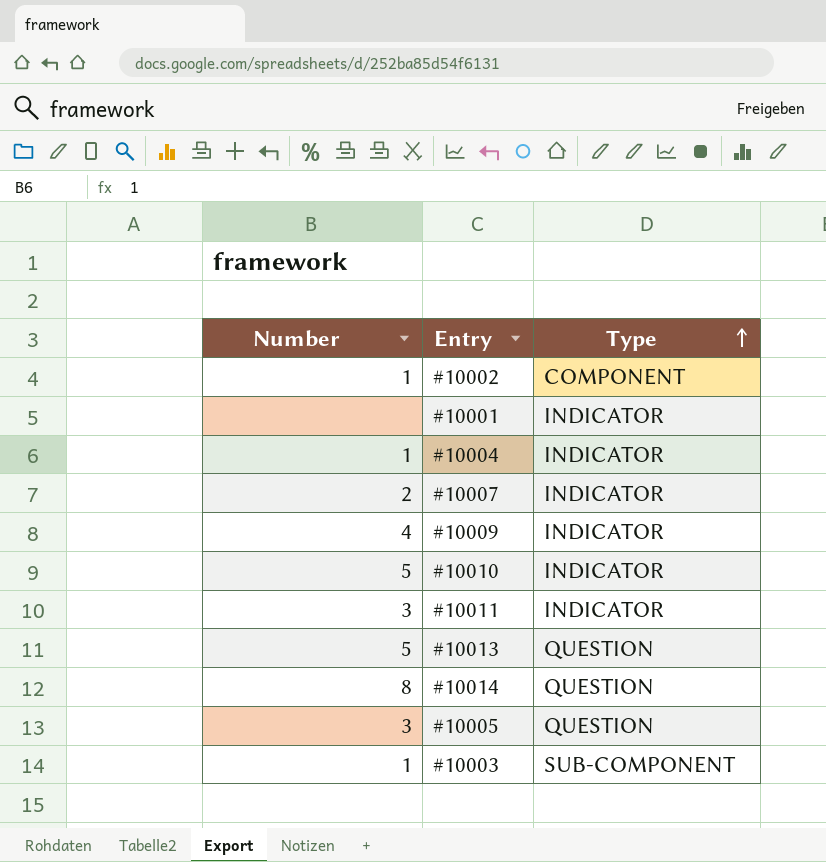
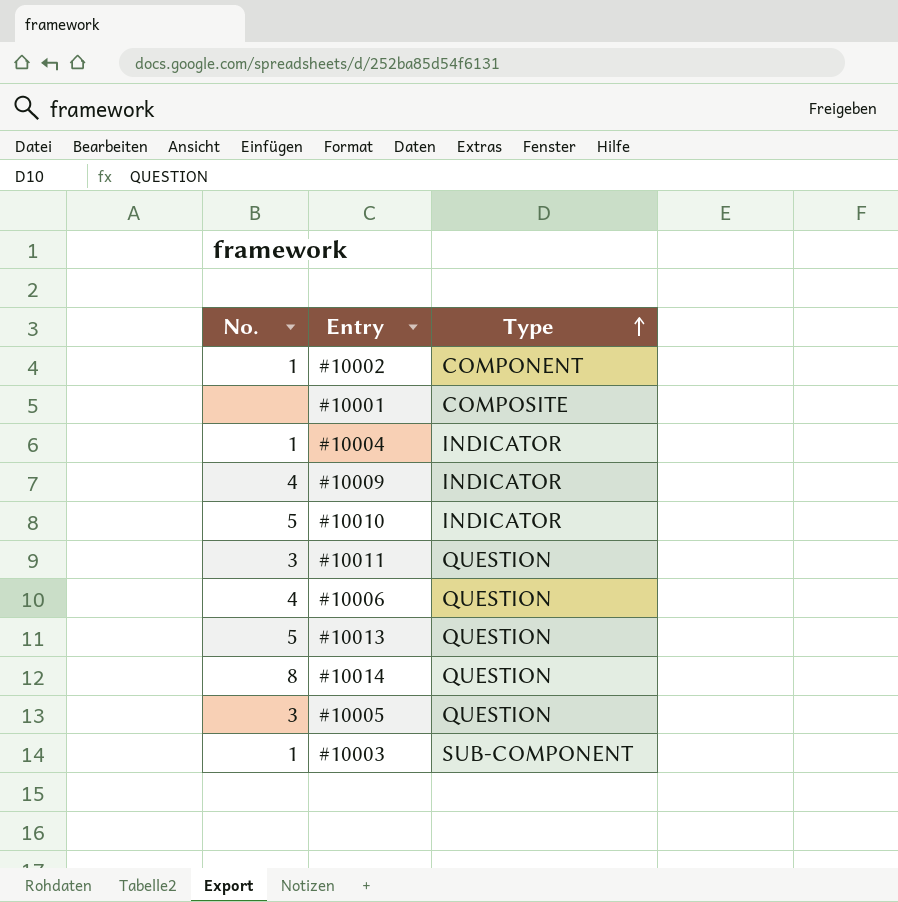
column name: Number -> No.
row #10007: 2 | INDICATOR -> none
#10001 | Type: INDICATOR -> COMPOSITE
#10011 | Type: INDICATOR -> QUESTION
row #10006: none -> 4 | QUESTION

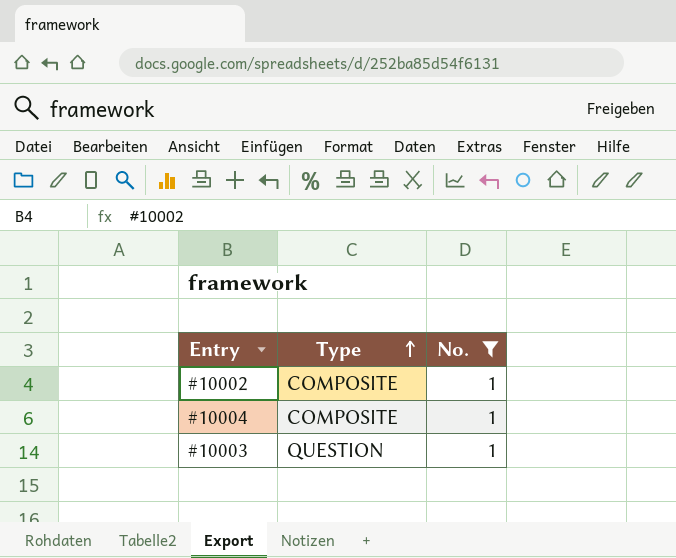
filter: none -> No. = 1
column No. | position: 1 -> 3
#10002 | Type: COMPONENT -> COMPOSITE
#10004 | Type: INDICATOR -> COMPOSITE
#10003 | Type: SUB-COMPONENT -> QUESTION

